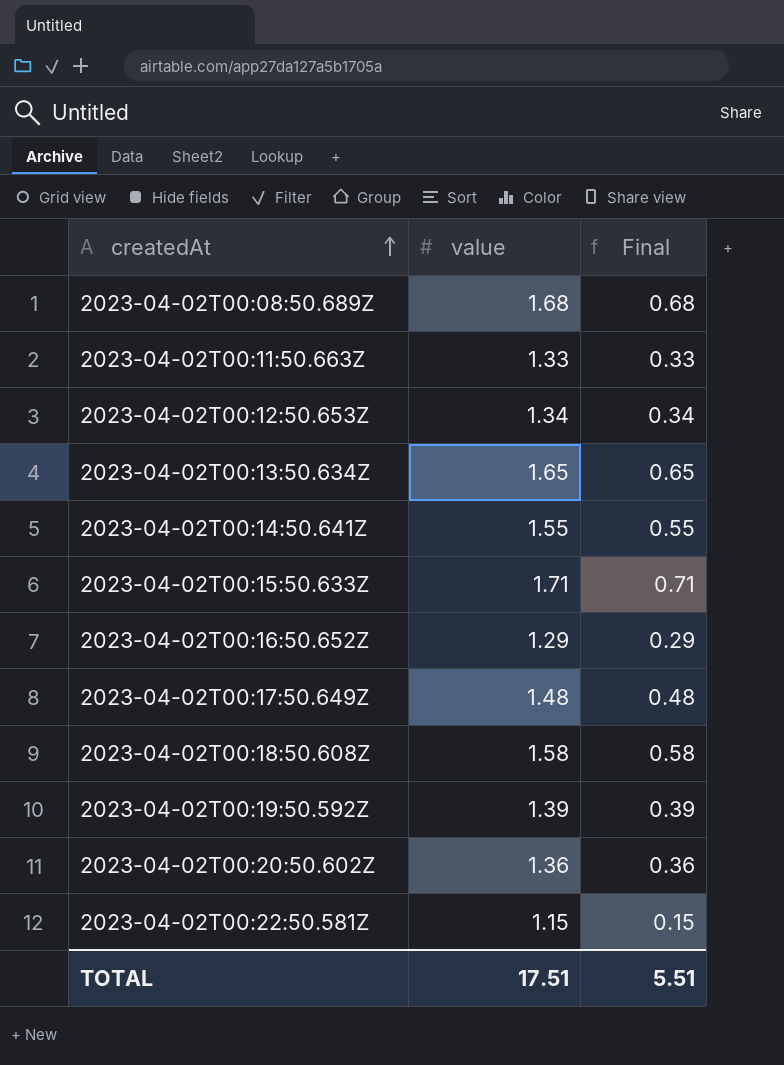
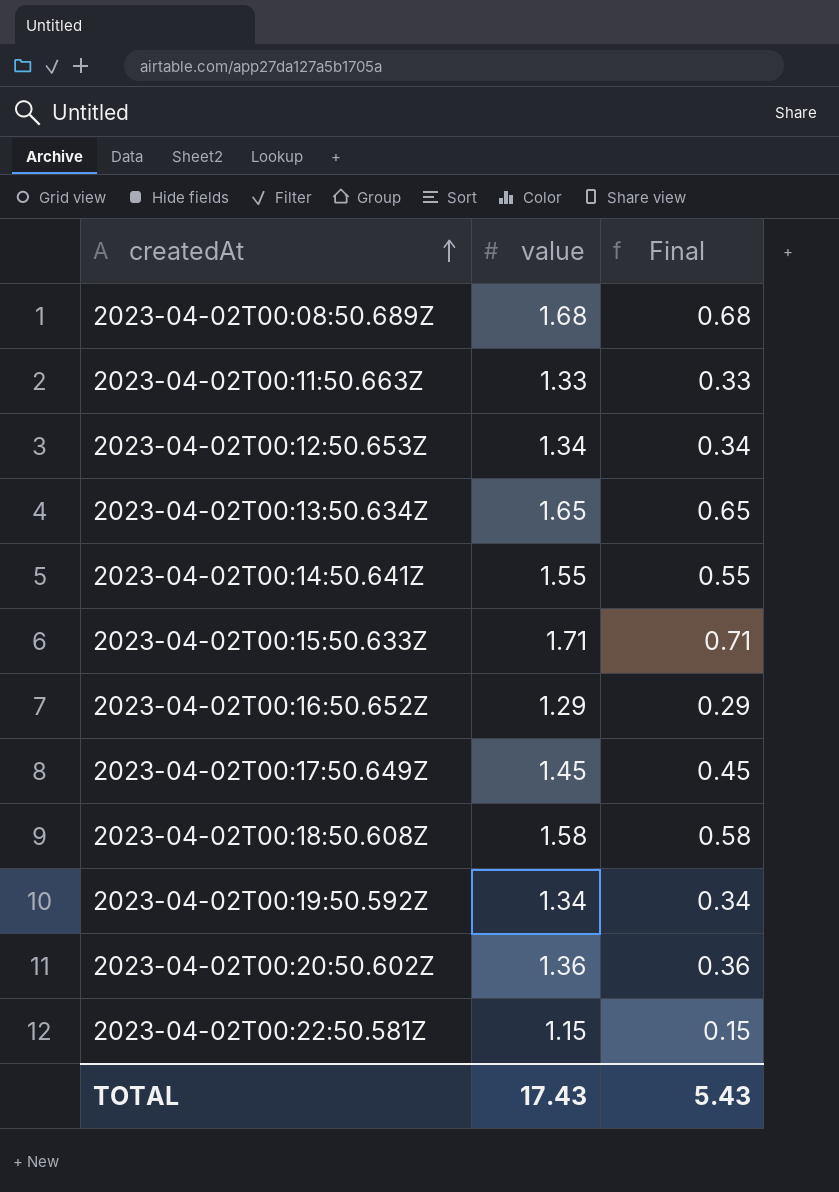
2023-04-02T00:17:50.649Z | value: 1.48 -> 1.45
2023-04-02T00:17:50.649Z | Final: 0.48 -> 0.45
2023-04-02T00:19:50.592Z | value: 1.39 -> 1.34
2023-04-02T00:19:50.592Z | Final: 0.39 -> 0.34
TOTAL | value: 17.51 -> 17.43
TOTAL | Final: 5.51 -> 5.43

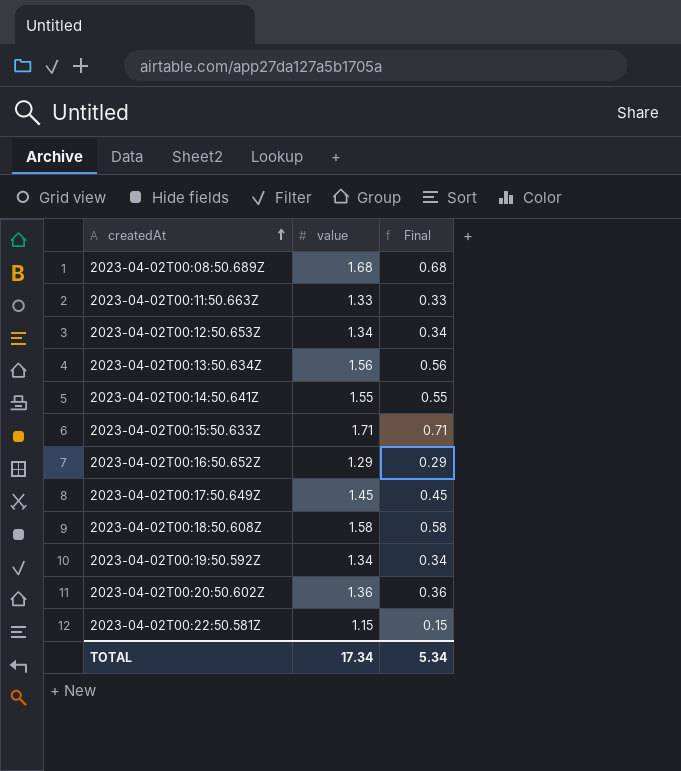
2023-04-02T00:13:50.634Z | value: 1.65 -> 1.56
2023-04-02T00:13:50.634Z | Final: 0.65 -> 0.56
TOTAL | value: 17.43 -> 17.34
TOTAL | Final: 5.43 -> 5.34

